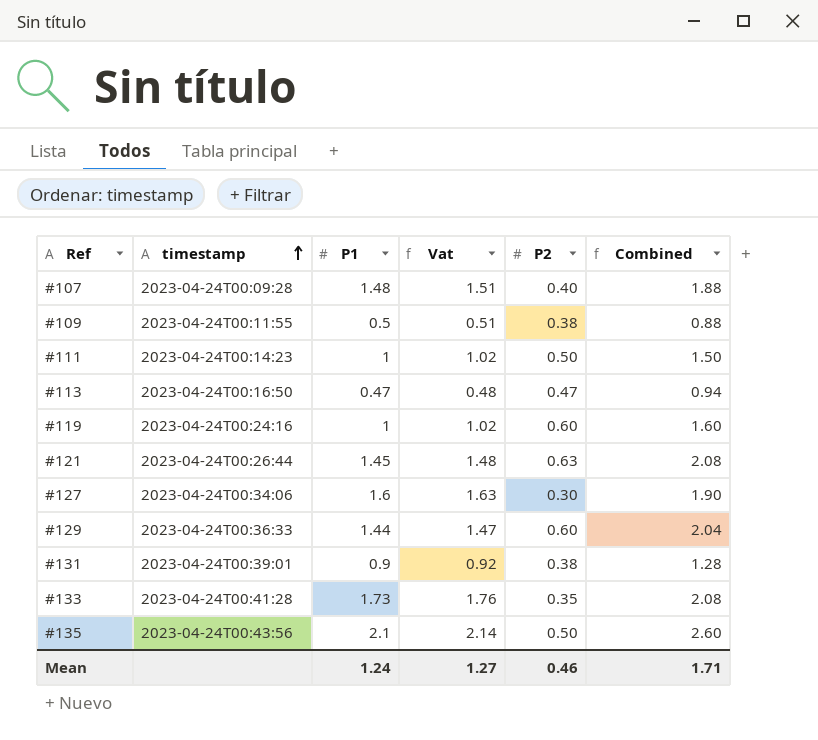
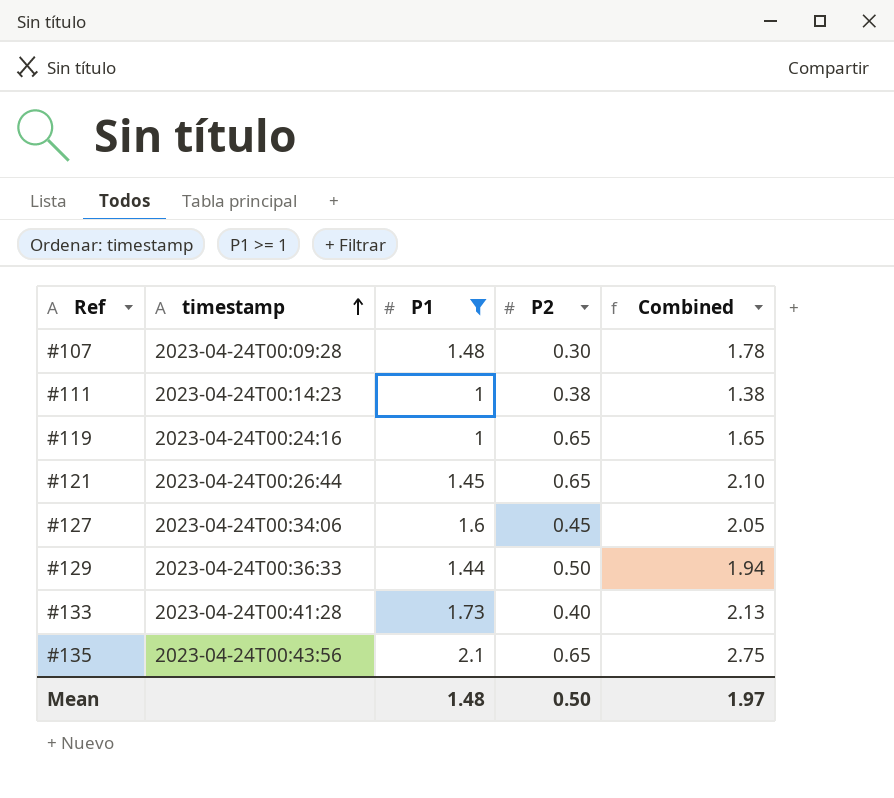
filter: none -> P1 >= 1
column Vat | formula: [P1] * 1.02 -> none
#107 | P2: 0.40 -> 0.30
#107 | Combined: 1.88 -> 1.78
#111 | P2: 0.50 -> 0.38
#111 | Combined: 1.50 -> 1.38
#119 | P2: 0.60 -> 0.65
#119 | Combined: 1.60 -> 1.65
#121 | P2: 0.63 -> 0.65
#121 | Combined: 2.08 -> 2.10
#127 | P2: 0.30 -> 0.45
#127 | Combined: 1.90 -> 2.05
#129 | P2: 0.60 -> 0.50
#129 | Combined: 2.04 -> 1.94
#133 | P2: 0.35 -> 0.40
#133 | Combined: 2.08 -> 2.13
#135 | P2: 0.50 -> 0.65
#135 | Combined: 2.60 -> 2.75
Mean | P1: 1.24 -> 1.48
Mean | P2: 0.46 -> 0.50
Mean | Combined: 1.71 -> 1.97

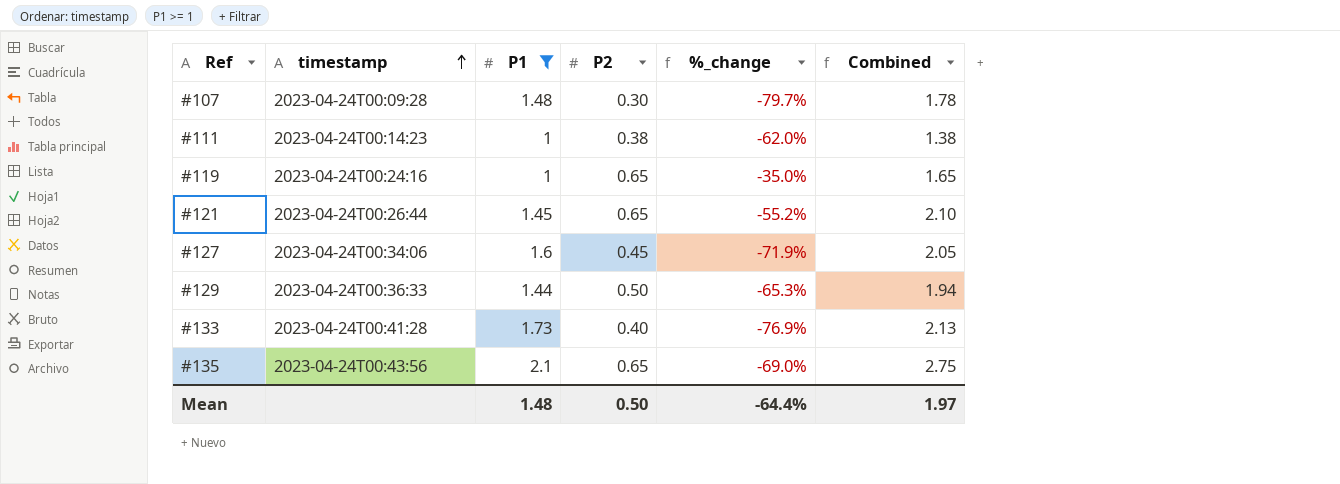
column %_change | formula: none -> ([P2] - [P1]) / [P1]

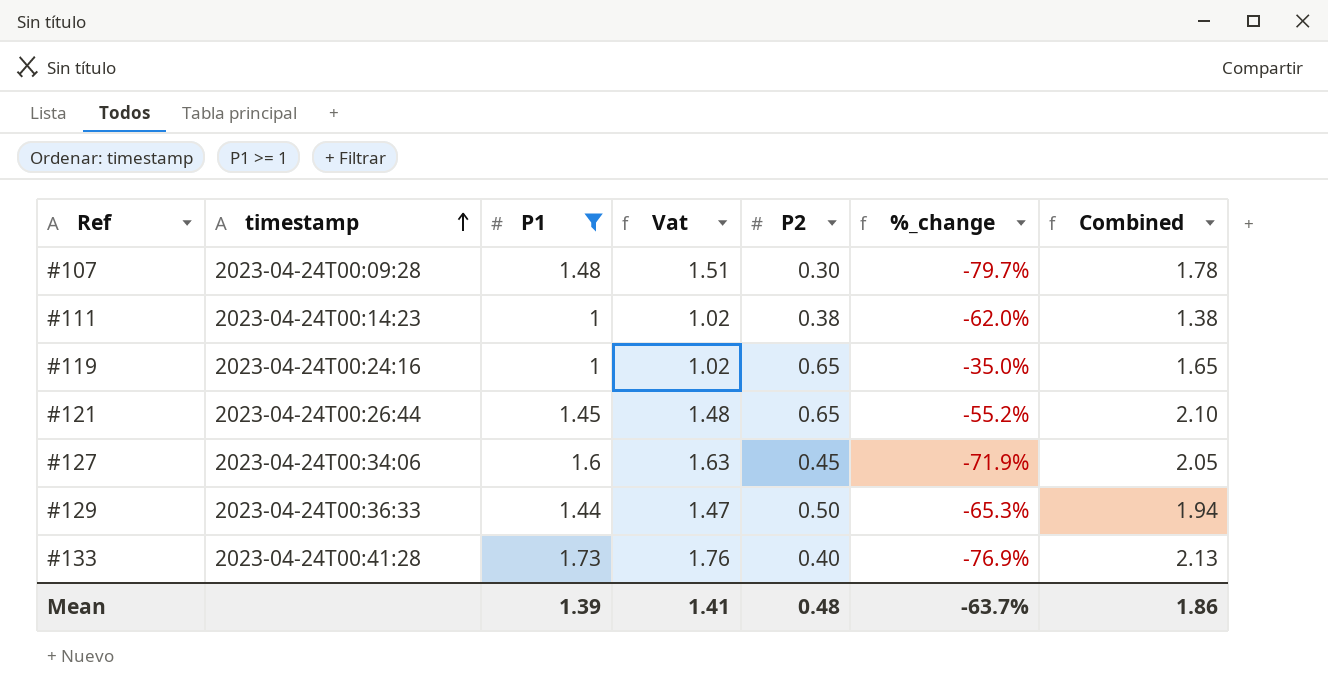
column Vat | formula: none -> [P1] * 1.02
row #135: 2023-04-24T00:43:56 | 2.1 | 0.65 | -69.0% | 2.75 -> none
Mean | P1: 1.48 -> 1.39
Mean | P2: 0.50 -> 0.48
Mean | %_change: -64.4% -> -63.7%
Mean | Combined: 1.97 -> 1.86

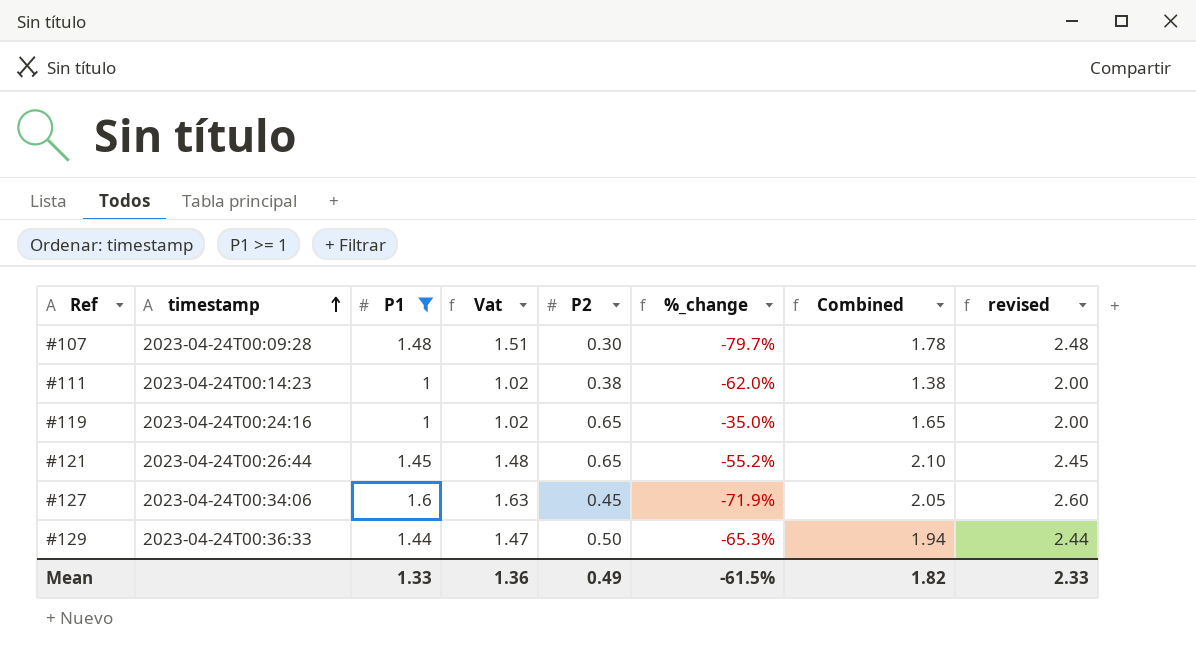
column revised | formula: none -> [P1] + 1
row #133: 2023-04-24T00:41:28 | 1.73 | 1.76 | 0.40 | -76.9% | 2.13 -> none
Mean | P1: 1.39 -> 1.33
Mean | Vat: 1.41 -> 1.36
Mean | P2: 0.48 -> 0.49
Mean | %_change: -63.7% -> -61.5%
Mean | Combined: 1.86 -> 1.82

